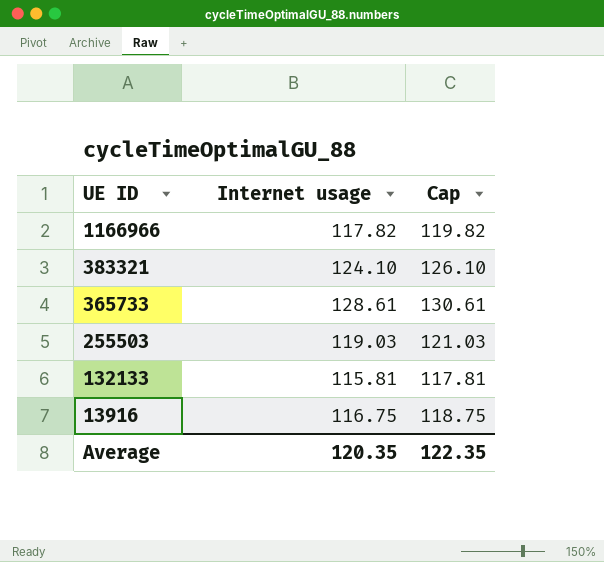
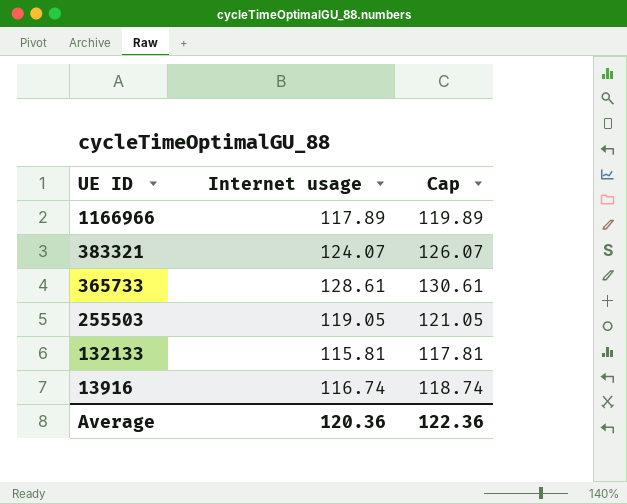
1166966 | Internet usage: 117.82 -> 117.89
1166966 | Cap: 119.82 -> 119.89
383321 | Internet usage: 124.10 -> 124.07
383321 | Cap: 126.10 -> 126.07
255503 | Internet usage: 119.03 -> 119.05
255503 | Cap: 121.03 -> 121.05
13916 | Internet usage: 116.75 -> 116.74
13916 | Cap: 118.75 -> 118.74
Average | Internet usage: 120.35 -> 120.36
Average | Cap: 122.35 -> 122.36

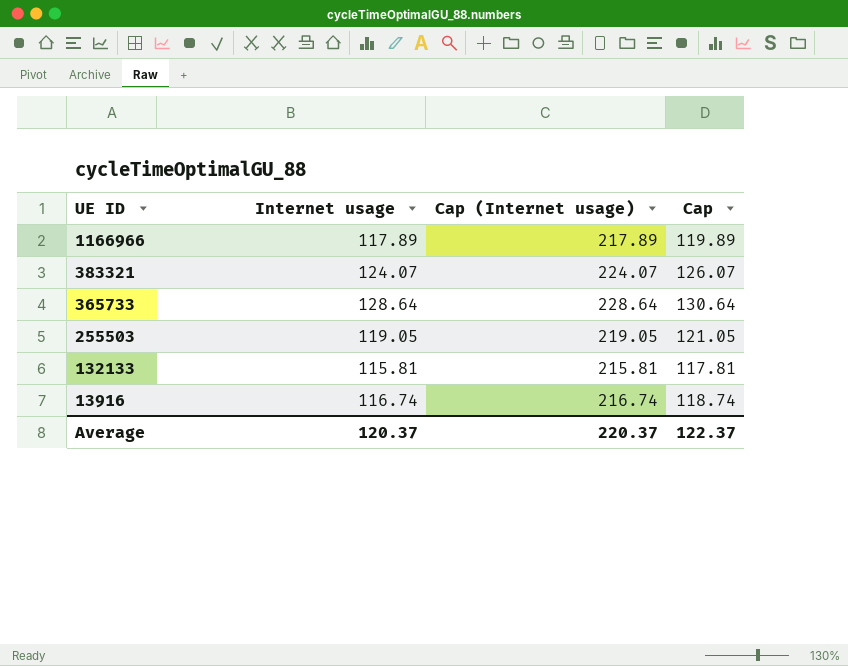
column Cap (Internet usage) | formula: none -> [Internet usage] + 100
365733 | Internet usage: 128.61 -> 128.64
365733 | Cap: 130.61 -> 130.64
Average | Internet usage: 120.36 -> 120.37
Average | Cap: 122.36 -> 122.37

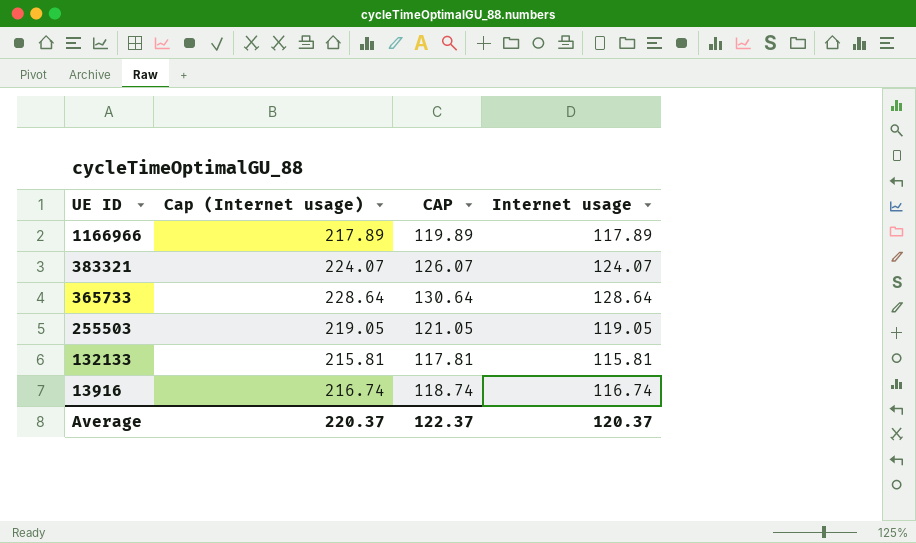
column name: Cap -> CAP
column Internet usage | position: 2 -> 4

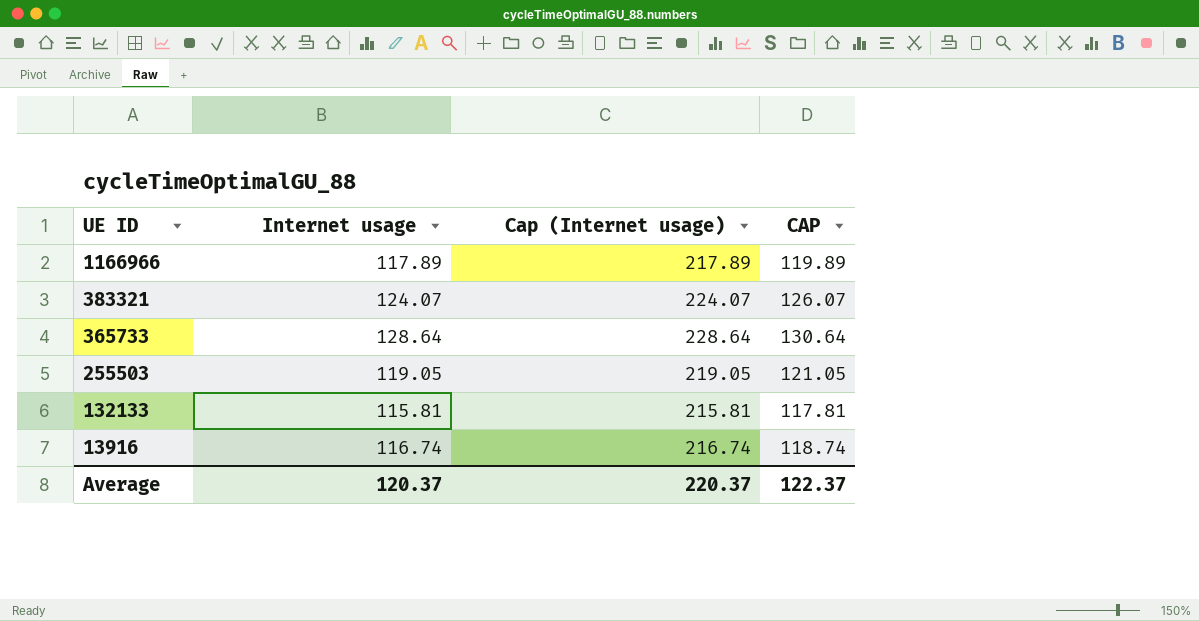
column Internet usage | position: 4 -> 2

